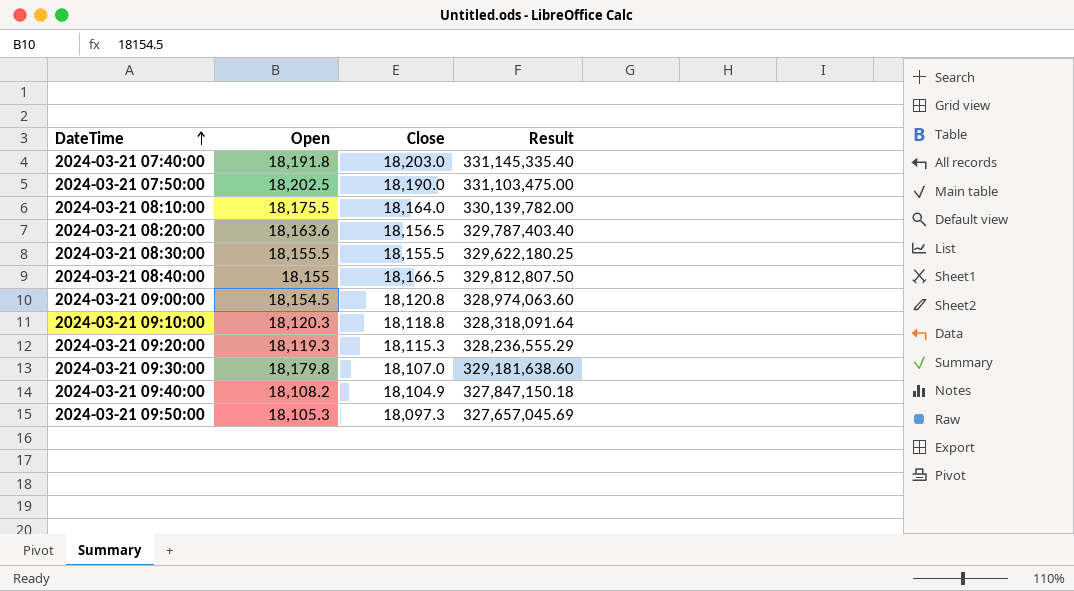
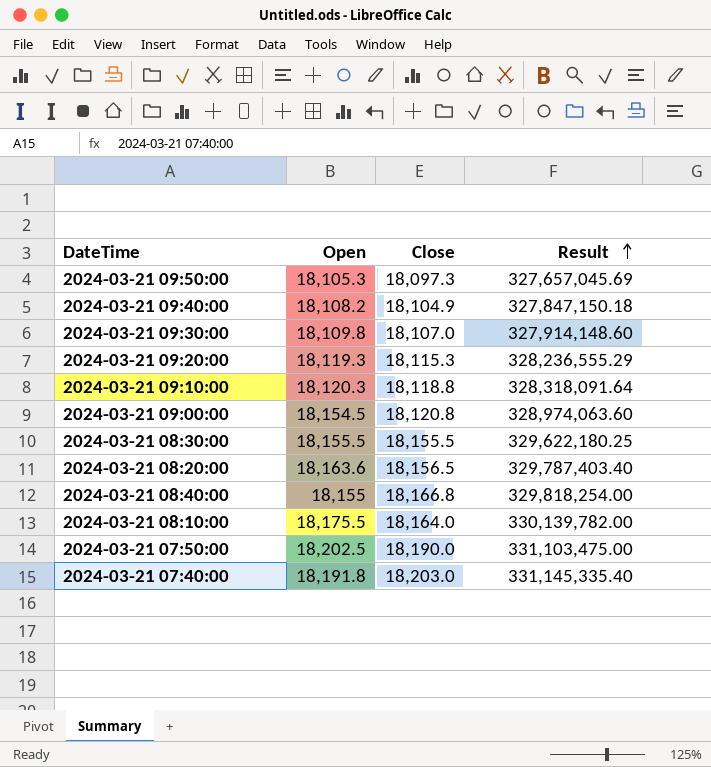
row order: DateTime ascending -> Result ascending
2024-03-21 09:30:00 | Open: 18,179.8 -> 18,109.8
2024-03-21 09:30:00 | Result: 329,181,638.60 -> 327,914,148.60
2024-03-21 08:40:00 | Close: 18,166.5 -> 18,166.8
2024-03-21 08:40:00 | Result: 329,812,807.50 -> 329,818,254.00

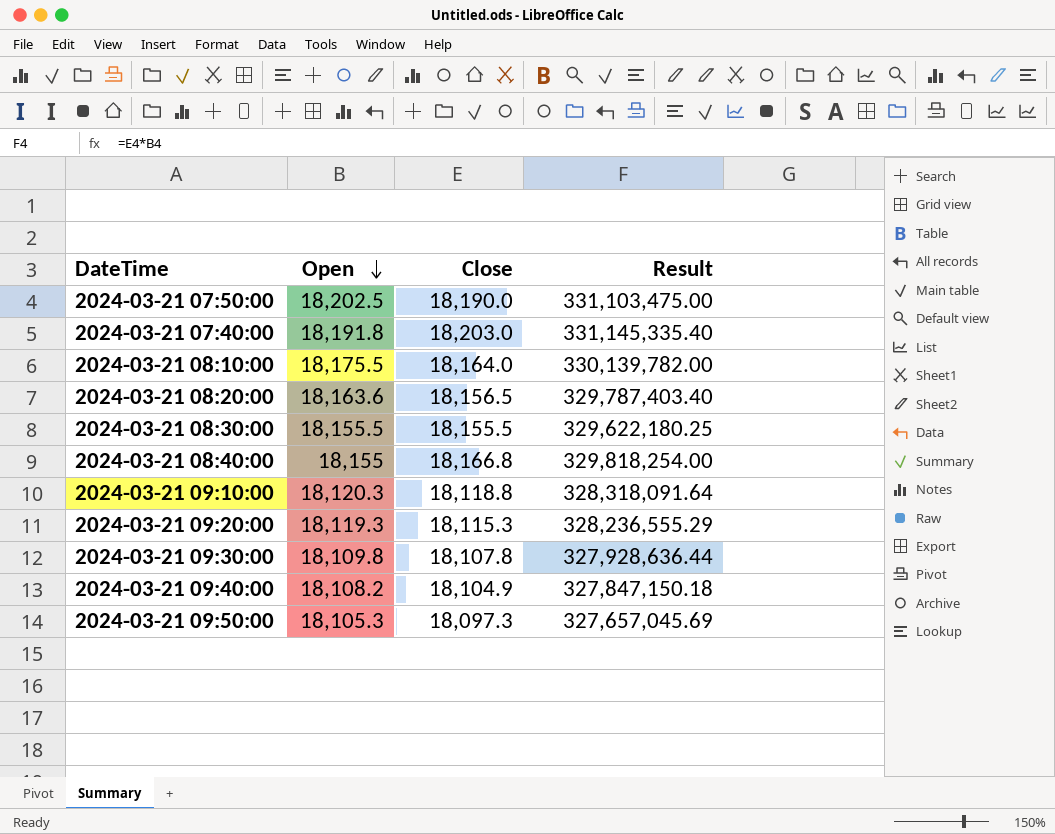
row order: Result ascending -> Open descending
row 2024-03-21 09:00:00: 18,154.5 | 18,120.8 | 328,974,063.60 -> none
2024-03-21 09:30:00 | Close: 18,107.0 -> 18,107.8
2024-03-21 09:30:00 | Result: 327,914,148.60 -> 327,928,636.44

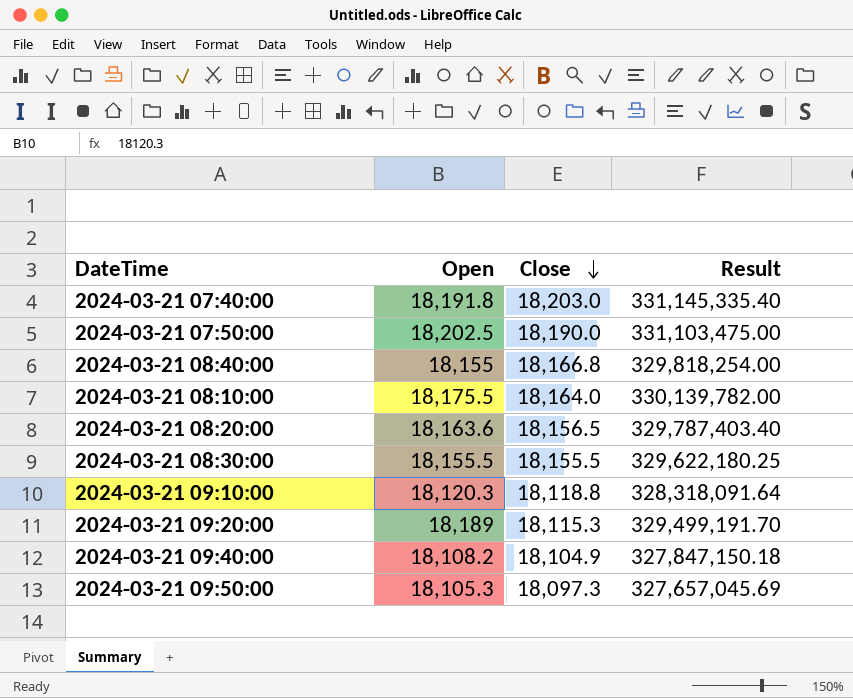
row order: Open descending -> Close descending
row 2024-03-21 09:30:00: 18,109.8 | 18,107.8 | 327,928,636.44 -> none
2024-03-21 09:20:00 | Open: 18,119.3 -> 18,189
2024-03-21 09:20:00 | Result: 328,236,555.29 -> 329,499,191.70

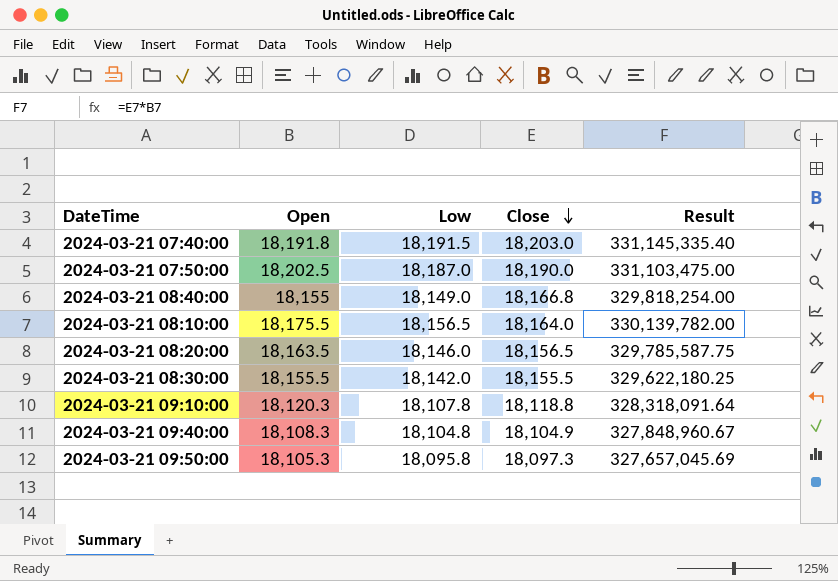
column Low | position: none -> 3
row 2024-03-21 09:20:00: 18,189 | 18,115.3 | 329,499,191.70 -> none
2024-03-21 08:20:00 | Open: 18,163.6 -> 18,163.5
2024-03-21 08:20:00 | Result: 329,787,403.40 -> 329,785,587.75
2024-03-21 09:40:00 | Open: 18,108.2 -> 18,108.3
2024-03-21 09:40:00 | Result: 327,847,150.18 -> 327,848,960.67

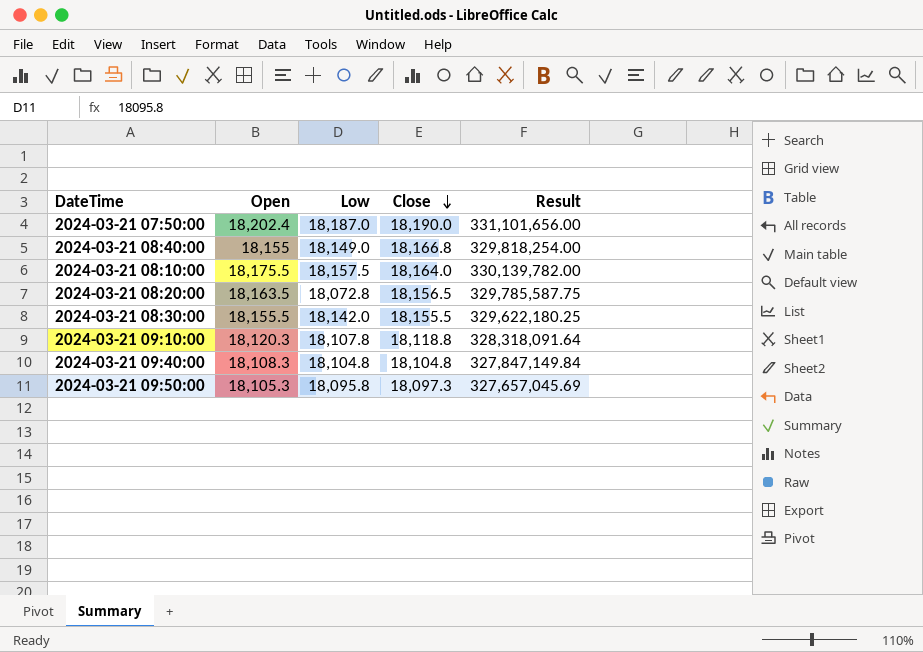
row 2024-03-21 07:40:00: 18,191.8 | 18,191.5 | 18,203.0 | 331,145,335.40 -> none
2024-03-21 07:50:00 | Open: 18,202.5 -> 18,202.4
2024-03-21 07:50:00 | Result: 331,103,475.00 -> 331,101,656.00
2024-03-21 08:10:00 | Low: 18,156.5 -> 18,157.5
2024-03-21 08:20:00 | Low: 18,146.0 -> 18,072.8
2024-03-21 09:40:00 | Close: 18,104.9 -> 18,104.8
2024-03-21 09:40:00 | Result: 327,848,960.67 -> 327,847,149.84

